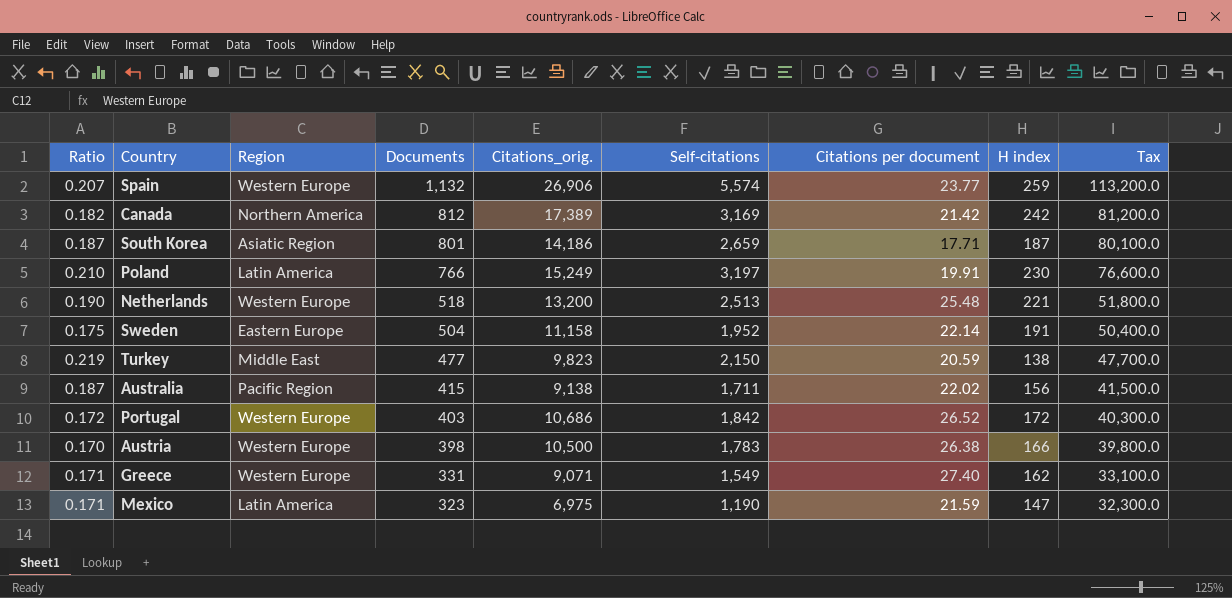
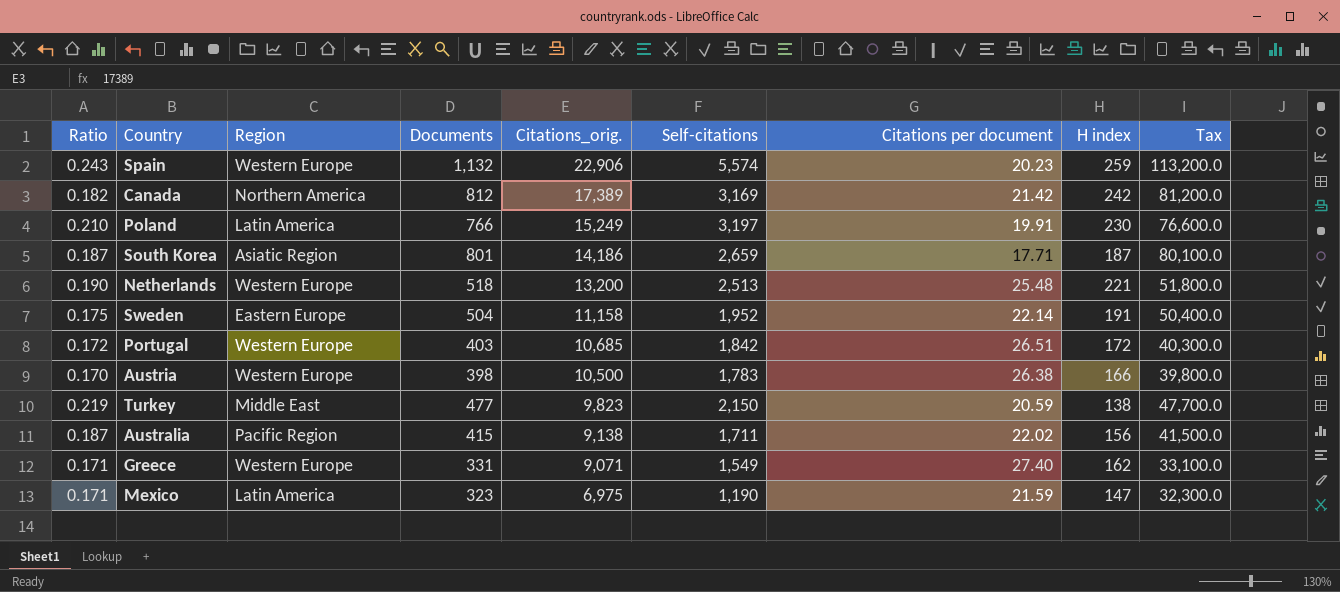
row order: Documents descending -> Citations_orig. descending
Spain | Ratio: 0.207 -> 0.243
Spain | Citations_orig.: 26,906 -> 22,906
Spain | Citations per document: 23.77 -> 20.23
Portugal | Citations_orig.: 10,686 -> 10,685
Portugal | Citations per document: 26.52 -> 26.51

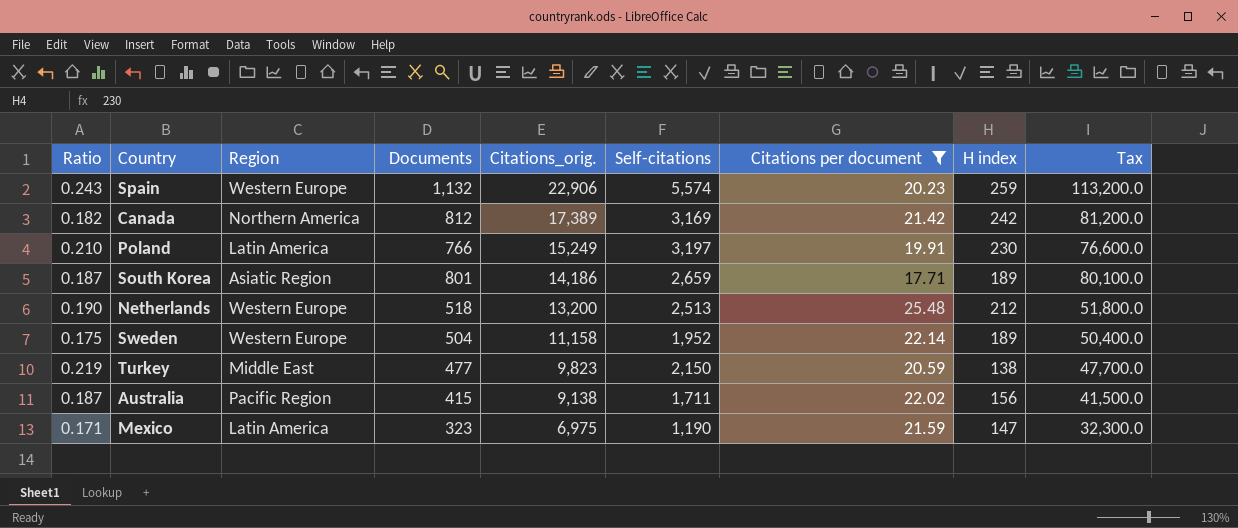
filter: none -> Citations per document <= 25.48
South Korea | H index: 187 -> 189
Netherlands | H index: 221 -> 212
Sweden | Region: Eastern Europe -> Western Europe
Sweden | H index: 191 -> 189

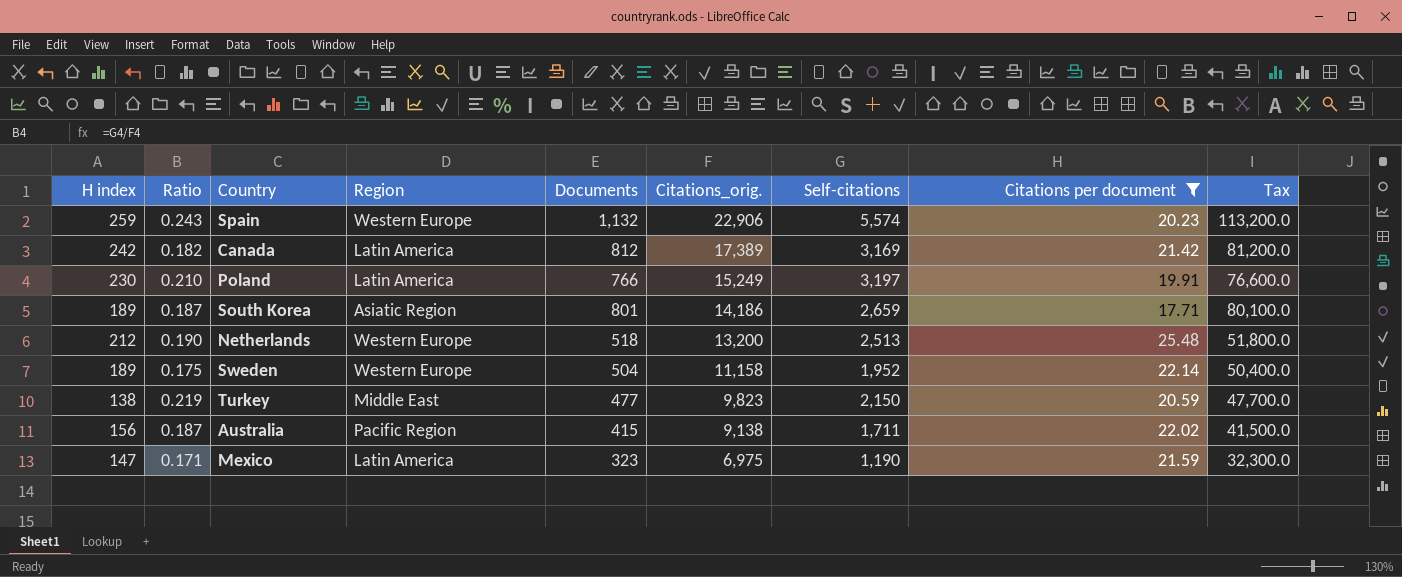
column H index | position: 8 -> 1
Canada | Region: Northern America -> Latin America

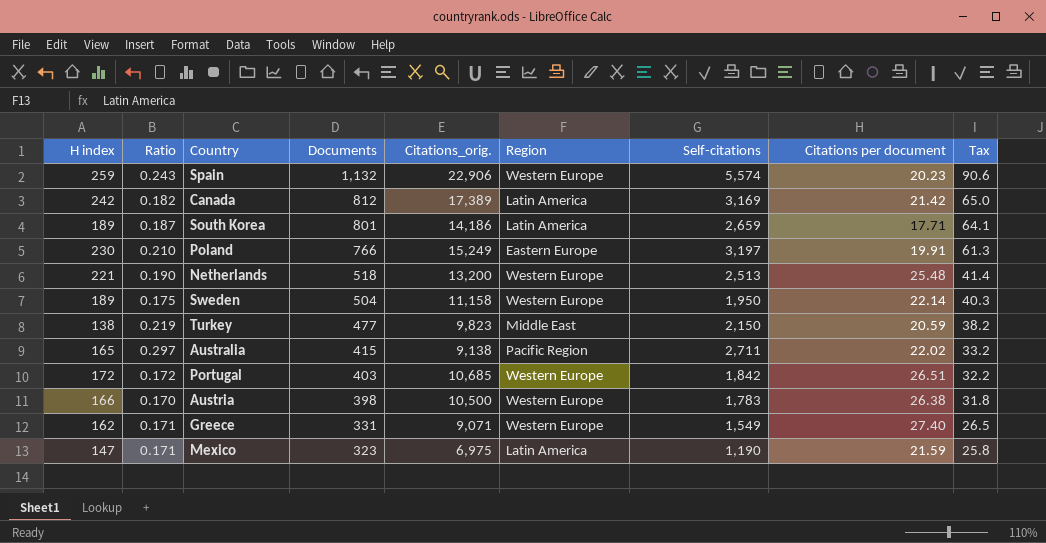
filter: Citations per document <= 25.48 -> none
row order: Citations_orig. descending -> Documents descending
column Region | position: 4 -> 6
column Tax | formula: [Documents] * 100 -> [Documents] * 0.08
South Korea | Region: Asiatic Region -> Latin America
Poland | Region: Latin America -> Eastern Europe
Netherlands | H index: 212 -> 221
Sweden | Self-citations: 1,952 -> 1,950
Australia | H index: 156 -> 165
Australia | Ratio: 0.187 -> 0.297
Australia | Self-citations: 1,711 -> 2,711

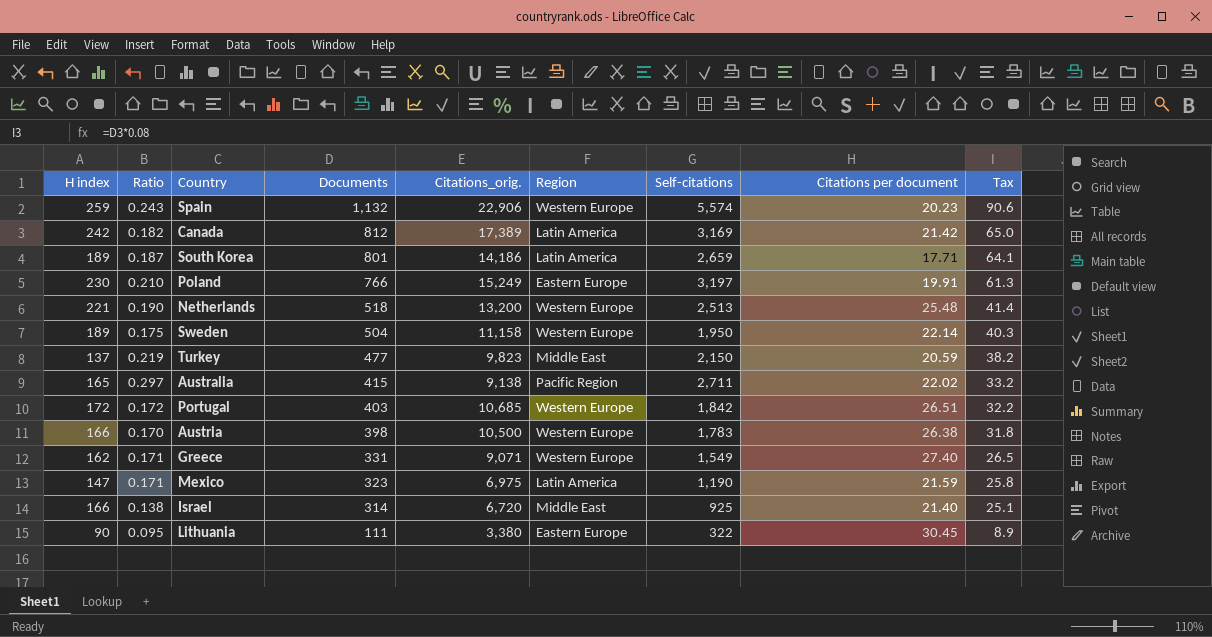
Turkey | H index: 138 -> 137
row Israel: none -> 166 | 0.138 | 314 | 6,720 | Middle East | 925 | 21.40 | 25.1
row Lithuania: none -> 90 | 0.095 | 111 | 3,380 | Eastern Europe | 322 | 30.45 | 8.9

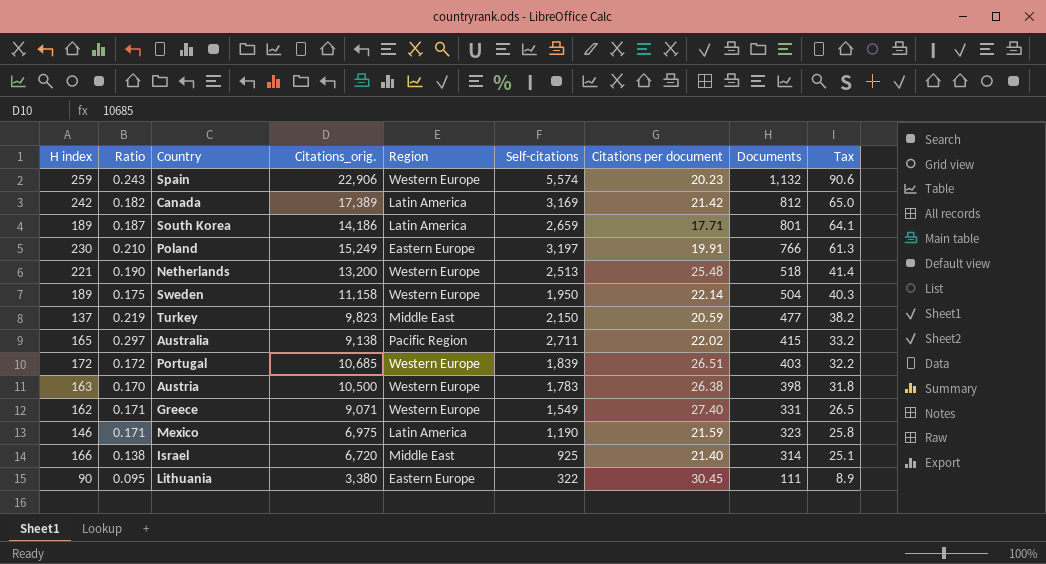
column Documents | position: 4 -> 8
Portugal | Self-citations: 1,842 -> 1,839
Austria | H index: 166 -> 163
Mexico | H index: 147 -> 146

